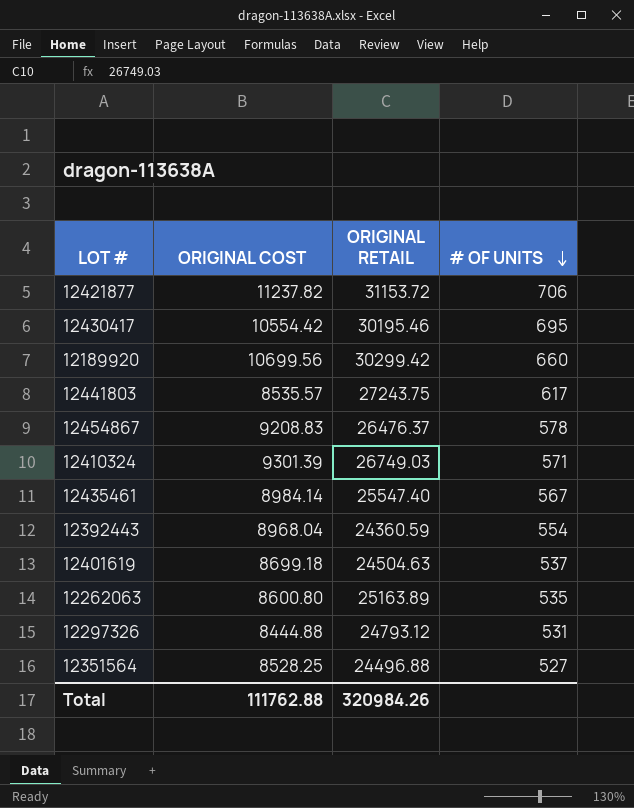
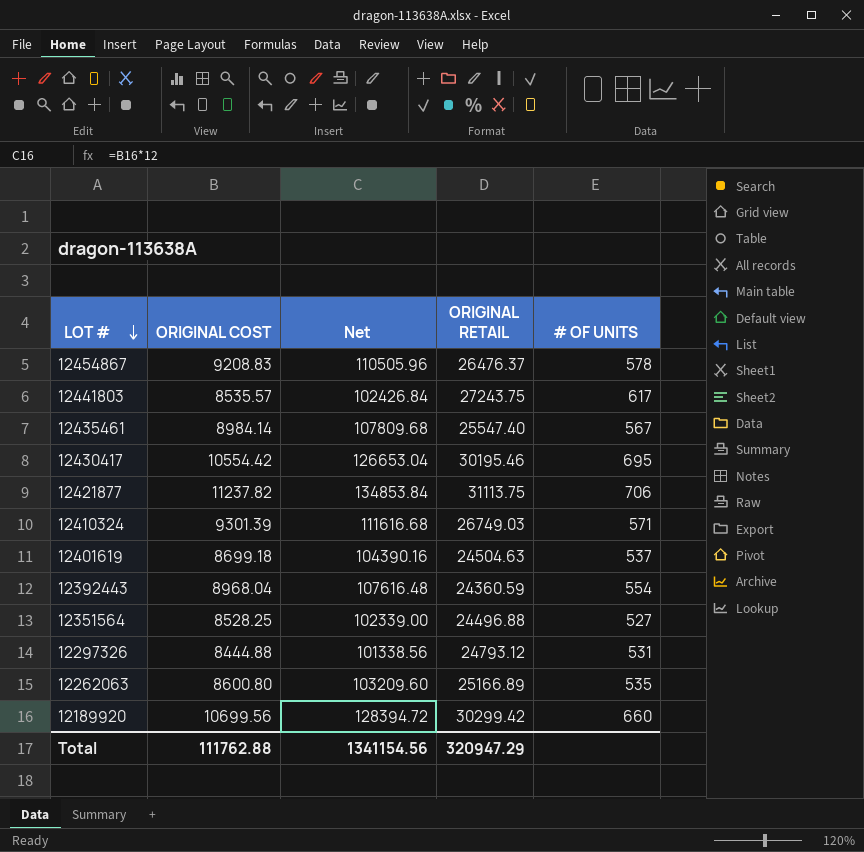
row order: # OF UNITS descending -> LOT # descending
column Net | formula: none -> [ORIGINAL COST] * 12
12421877 | ORIGINAL RETAIL: 31153.72 -> 31113.75
12262063 | ORIGINAL RETAIL: 25163.89 -> 25166.89
Total | ORIGINAL RETAIL: 320984.26 -> 320947.29

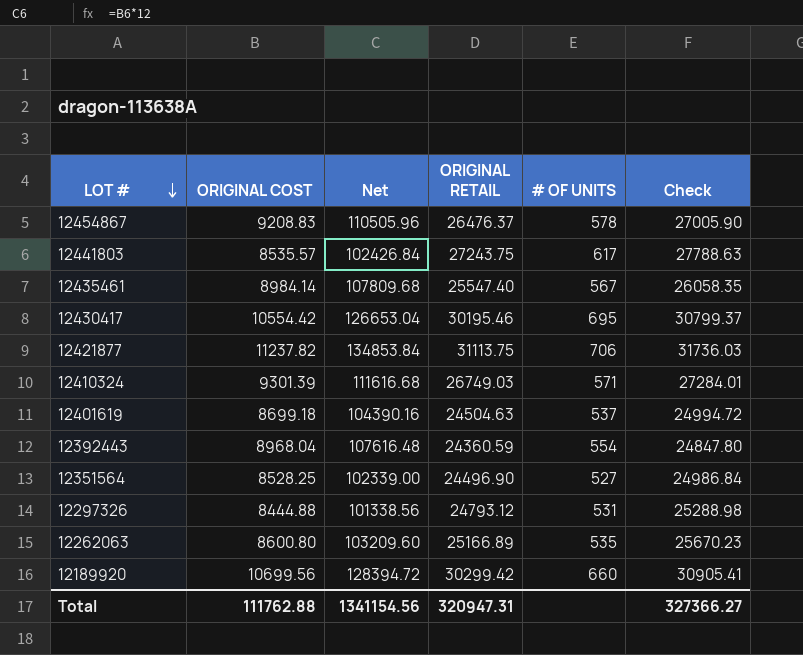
column Check | formula: none -> [ORIGINAL RETAIL] * 1.02
12351564 | ORIGINAL RETAIL: 24496.88 -> 24496.90
Total | ORIGINAL RETAIL: 320947.29 -> 320947.31

